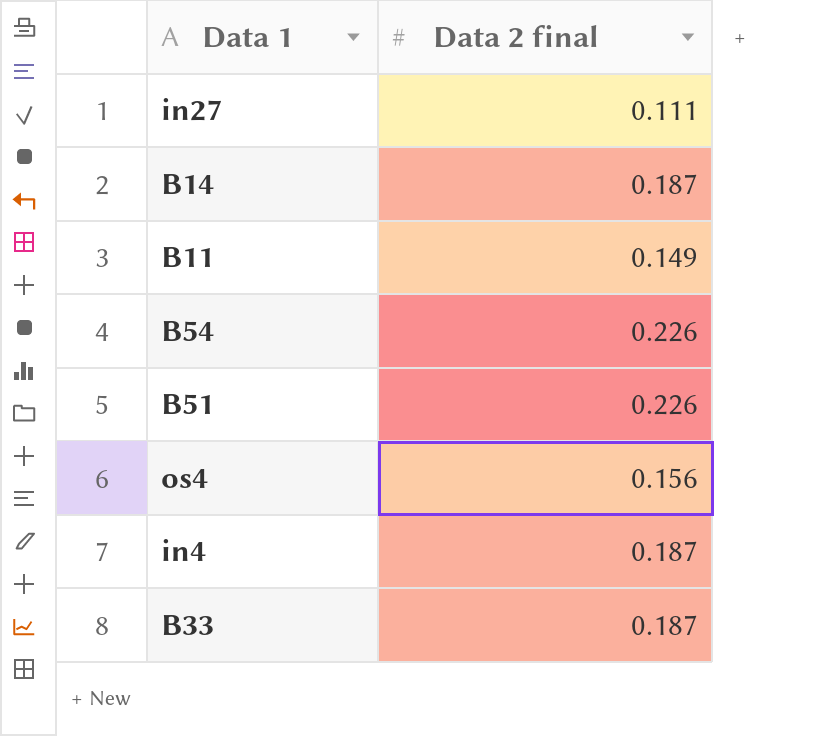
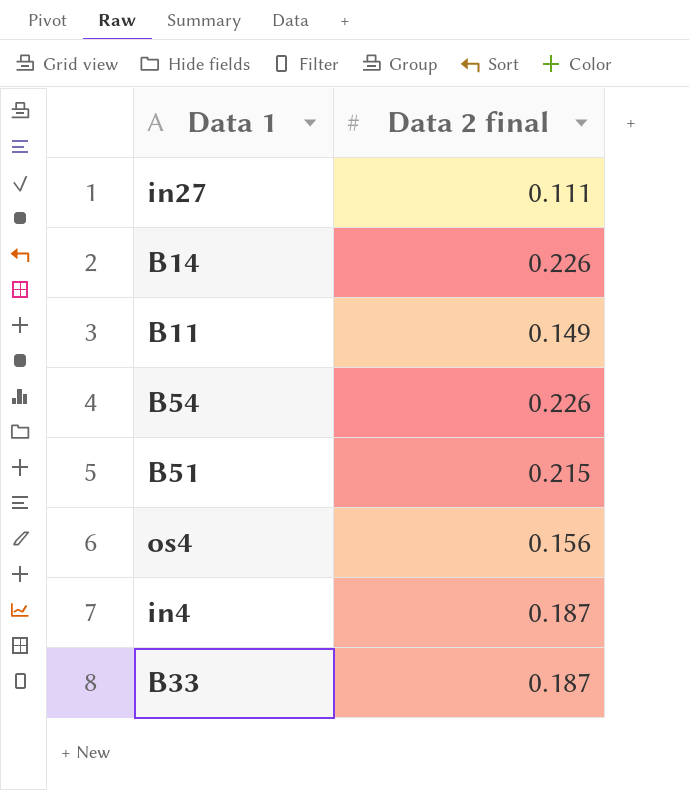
B14 | Data 2 final: 0.187 -> 0.226
B51 | Data 2 final: 0.226 -> 0.215

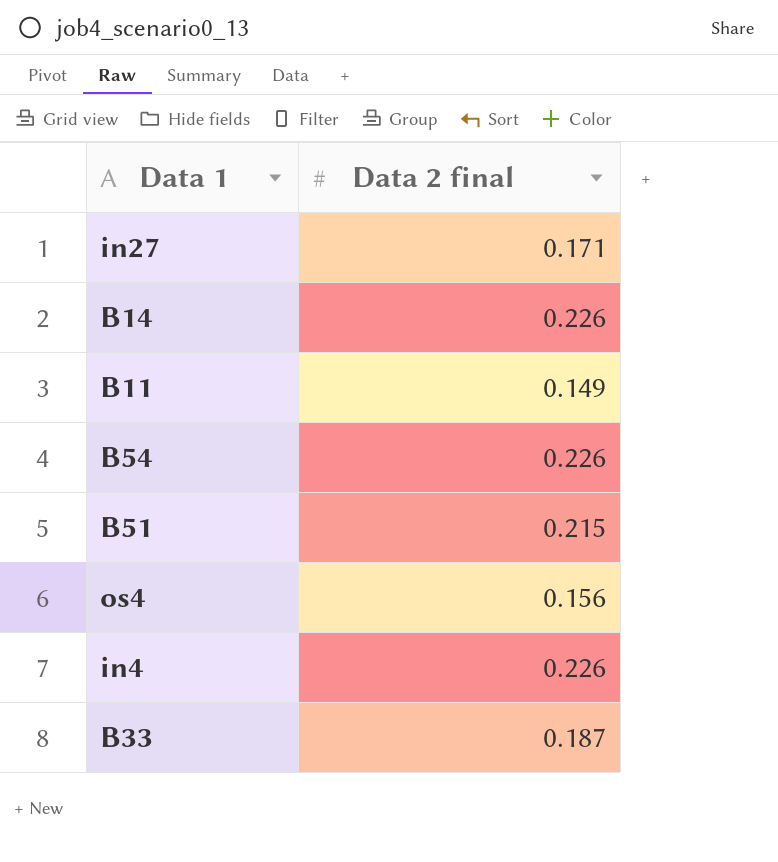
in27 | Data 2 final: 0.111 -> 0.171
in4 | Data 2 final: 0.187 -> 0.226

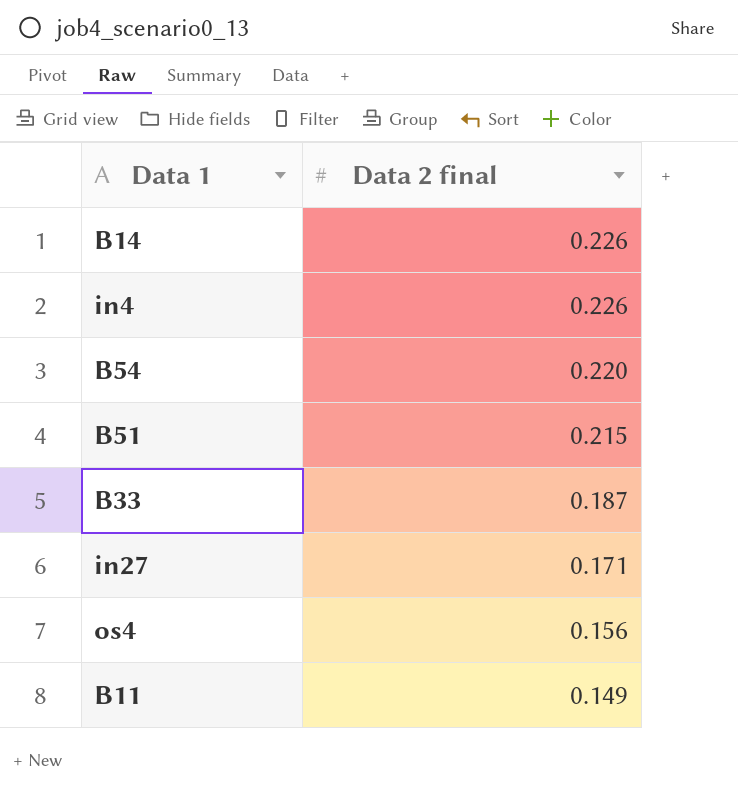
row order: none -> Data 2 final descending
B54 | Data 2 final: 0.226 -> 0.220

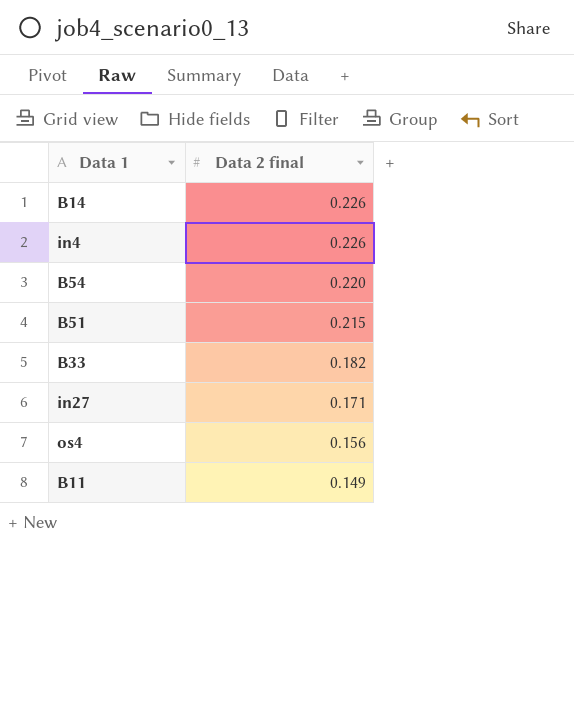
B33 | Data 2 final: 0.187 -> 0.182

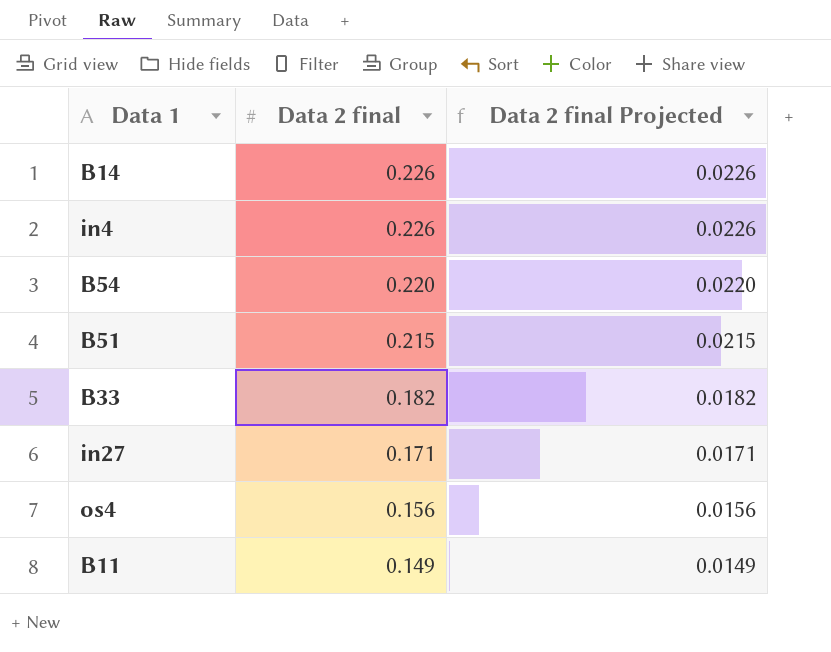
column Data 2 final Projected | formula: none -> [Data 2 final] * 0.1

